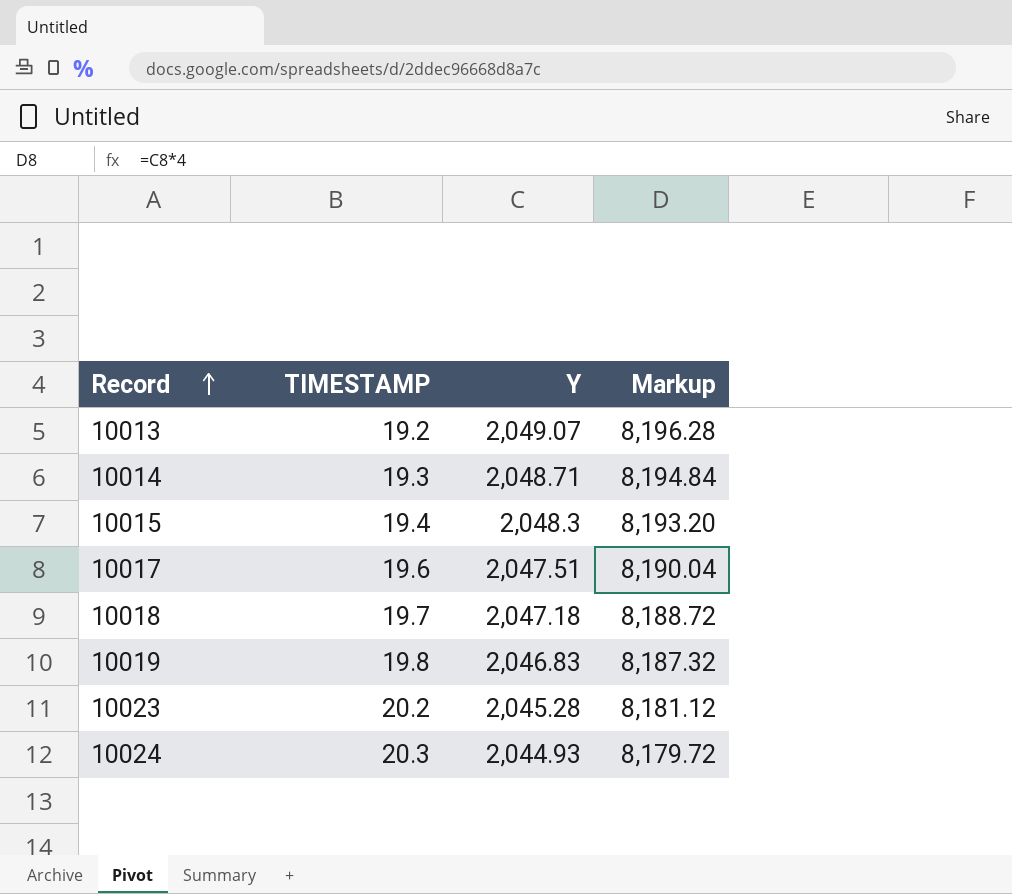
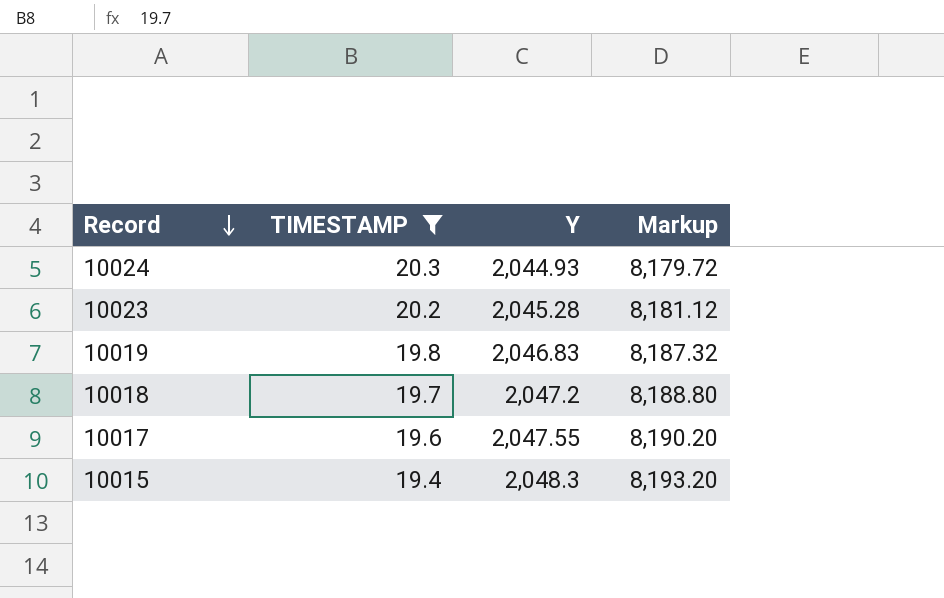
filter: none -> TIMESTAMP >= 19.4
row order: Record ascending -> Record descending
10018 | Y: 2,047.18 -> 2,047.2
10018 | Markup: 8,188.72 -> 8,188.80
10017 | Y: 2,047.51 -> 2,047.55
10017 | Markup: 8,190.04 -> 8,190.20

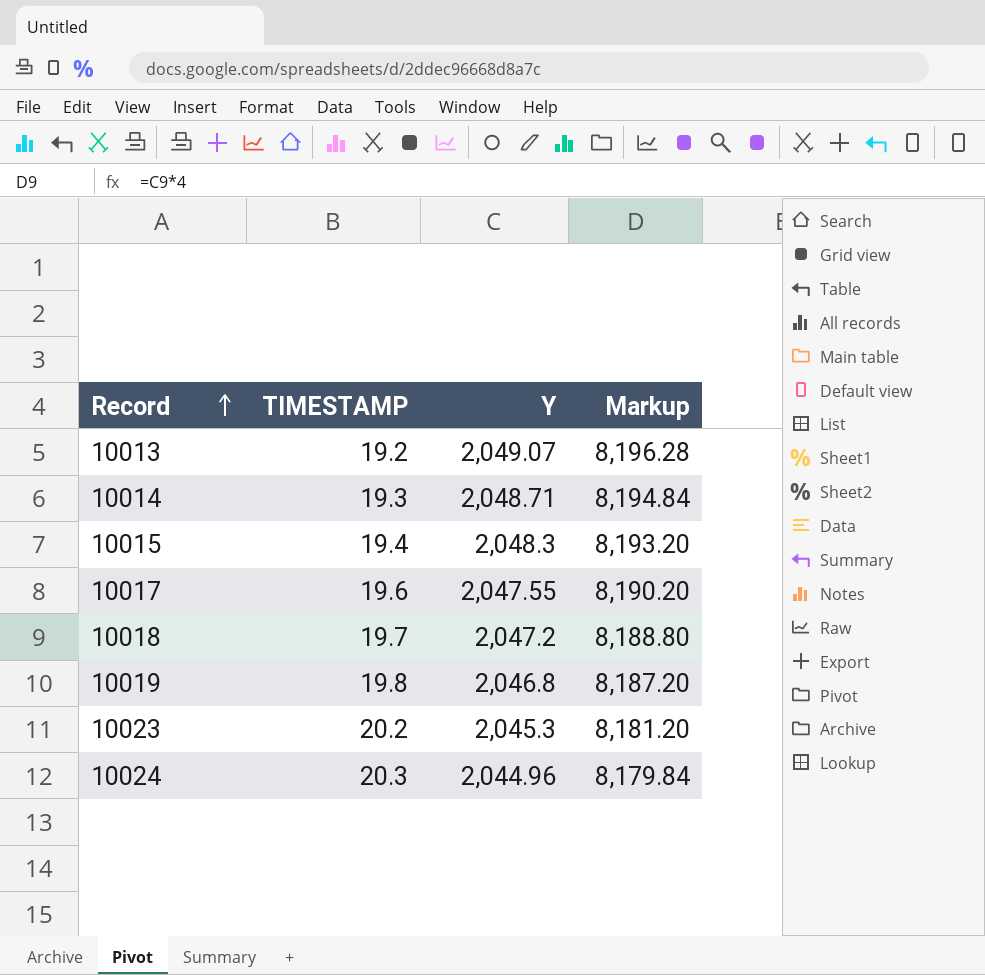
filter: TIMESTAMP >= 19.4 -> none
row order: Record descending -> Record ascending
10019 | Y: 2,046.83 -> 2,046.8
10019 | Markup: 8,187.32 -> 8,187.20
10023 | Y: 2,045.28 -> 2,045.3
10023 | Markup: 8,181.12 -> 8,181.20
10024 | Y: 2,044.93 -> 2,044.96
10024 | Markup: 8,179.72 -> 8,179.84

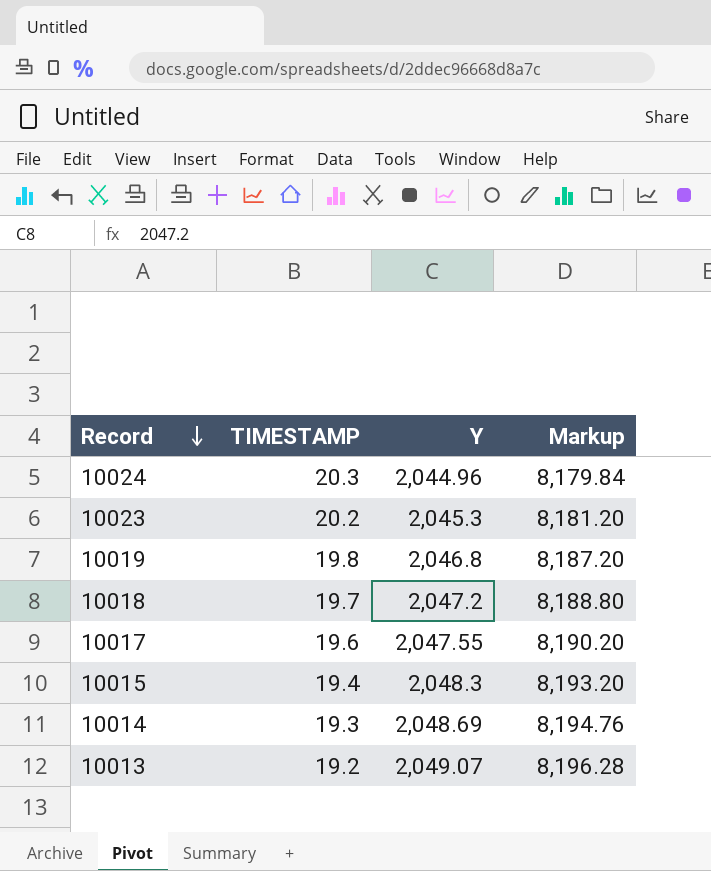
row order: Record ascending -> Record descending
10014 | Y: 2,048.71 -> 2,048.69
10014 | Markup: 8,194.84 -> 8,194.76

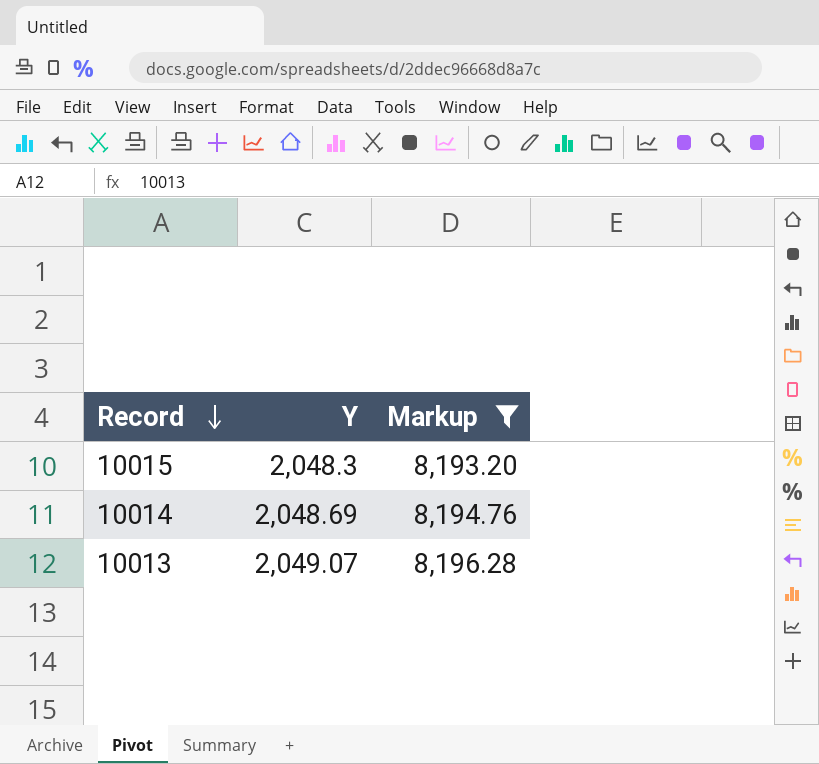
filter: none -> Markup >= 8,193.20
column TIMESTAMP | position: 2 -> none

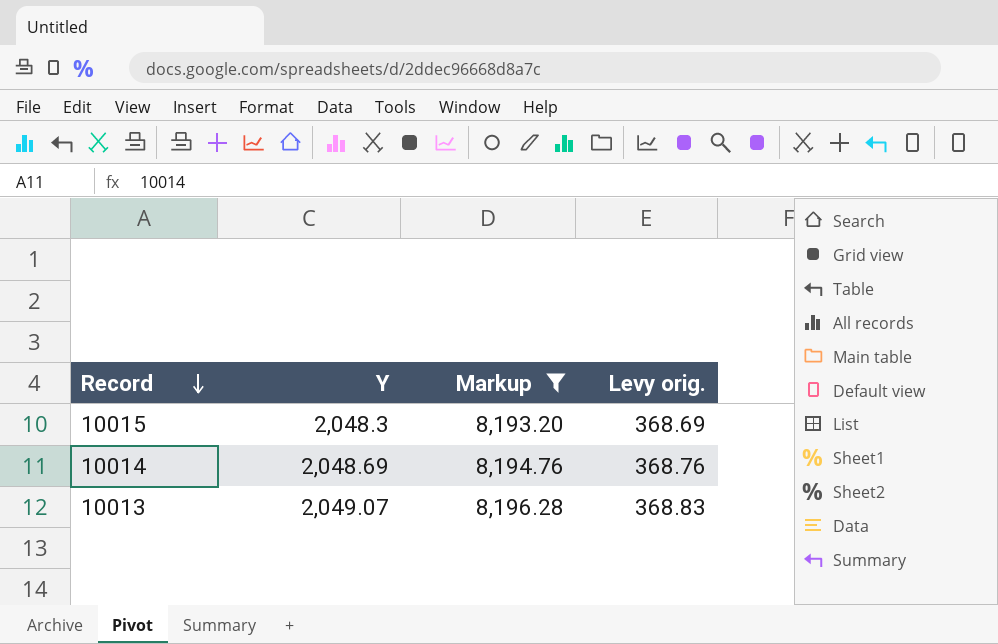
column Levy orig. | formula: none -> [Y] * 0.18

